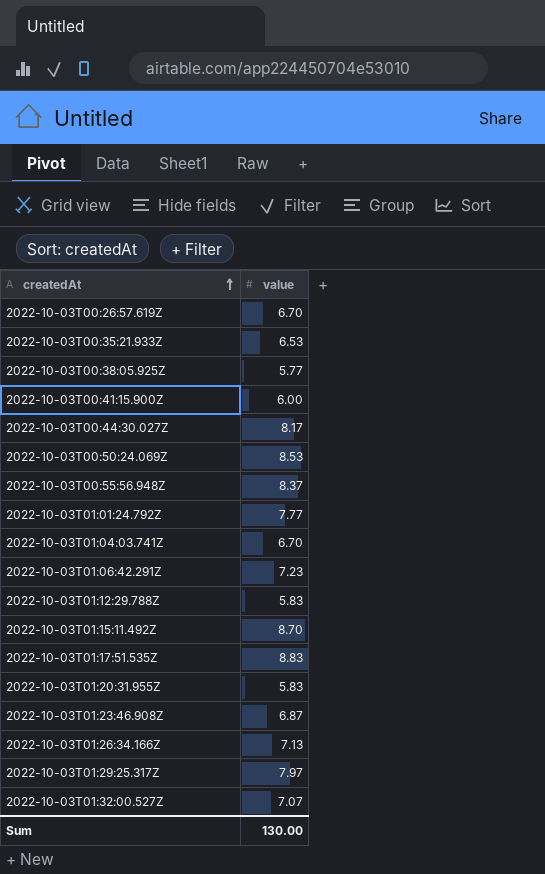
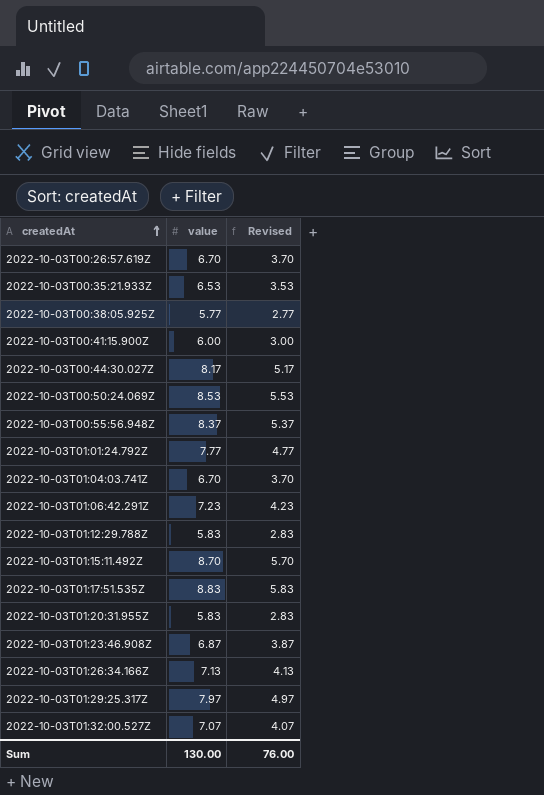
column Revised | formula: none -> [value] - 3

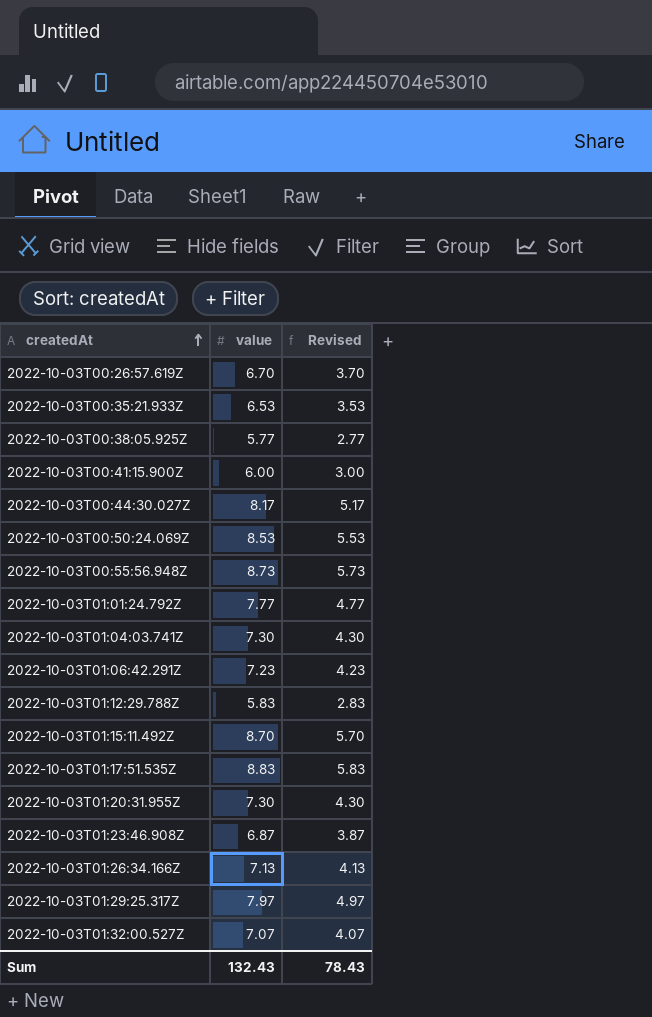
2022-10-03T00:55:56.948Z | value: 8.37 -> 8.73
2022-10-03T00:55:56.948Z | Revised: 5.37 -> 5.73
2022-10-03T01:04:03.741Z | value: 6.70 -> 7.30
2022-10-03T01:04:03.741Z | Revised: 3.70 -> 4.30
2022-10-03T01:20:31.955Z | value: 5.83 -> 7.30
2022-10-03T01:20:31.955Z | Revised: 2.83 -> 4.30
Sum | value: 130.00 -> 132.43
Sum | Revised: 76.00 -> 78.43

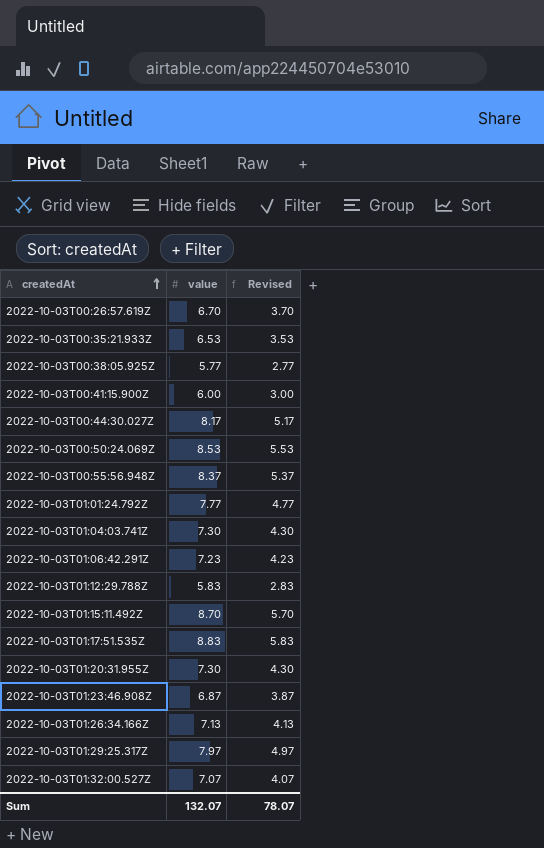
2022-10-03T00:55:56.948Z | value: 8.73 -> 8.37
2022-10-03T00:55:56.948Z | Revised: 5.73 -> 5.37
Sum | value: 132.43 -> 132.07
Sum | Revised: 78.43 -> 78.07

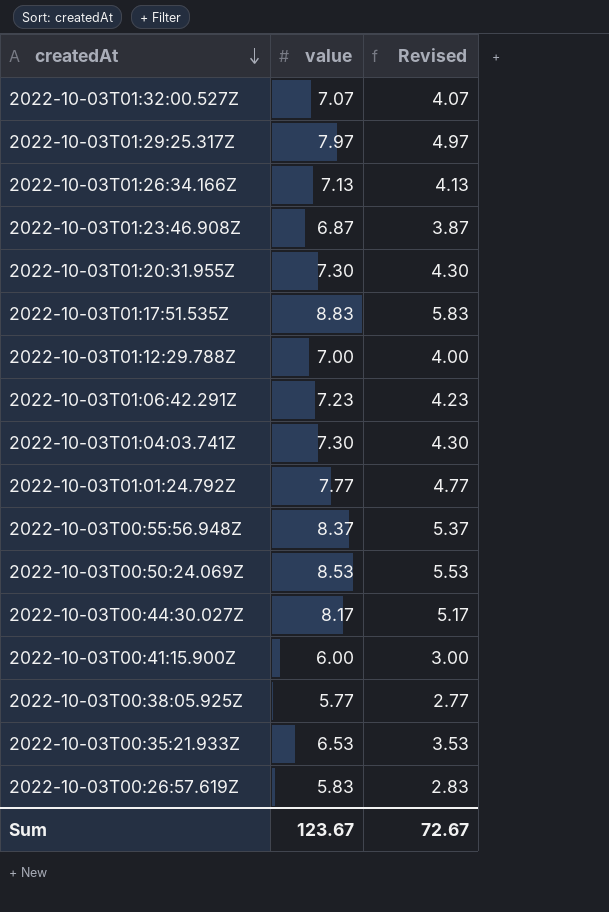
row order: createdAt ascending -> createdAt descending
row 2022-10-03T01:15:11.492Z: 8.70 | 5.70 -> none
2022-10-03T01:12:29.788Z | value: 5.83 -> 7.00
2022-10-03T01:12:29.788Z | Revised: 2.83 -> 4.00
2022-10-03T00:26:57.619Z | value: 6.70 -> 5.83
2022-10-03T00:26:57.619Z | Revised: 3.70 -> 2.83
Sum | value: 132.07 -> 123.67
Sum | Revised: 78.07 -> 72.67

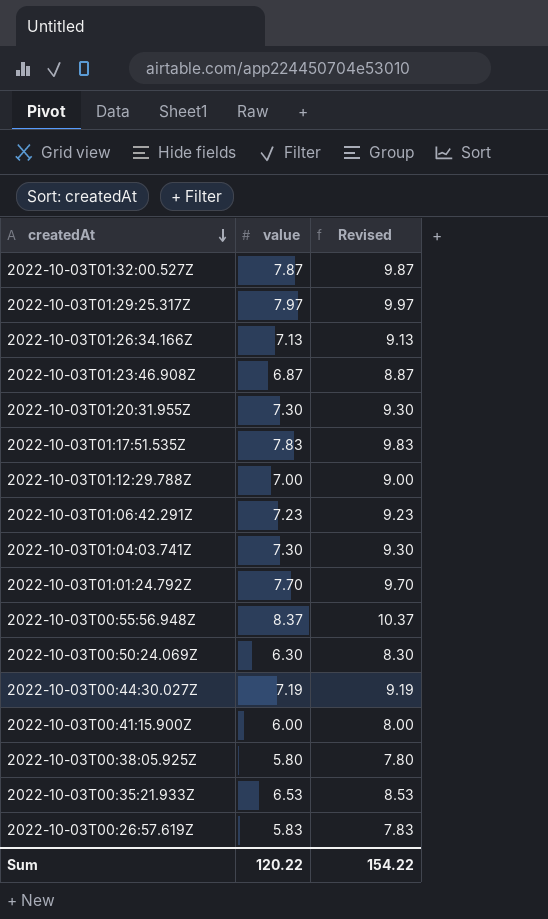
column Revised | formula: [value] - 3 -> [value] + 2
2022-10-03T01:32:00.527Z | value: 7.07 -> 7.87
2022-10-03T01:17:51.535Z | value: 8.83 -> 7.83
2022-10-03T01:01:24.792Z | value: 7.77 -> 7.70
2022-10-03T00:50:24.069Z | value: 8.53 -> 6.30
2022-10-03T00:44:30.027Z | value: 8.17 -> 7.19
2022-10-03T00:38:05.925Z | value: 5.77 -> 5.80
Sum | value: 123.67 -> 120.22
Sum | Revised: 72.67 -> 154.22

